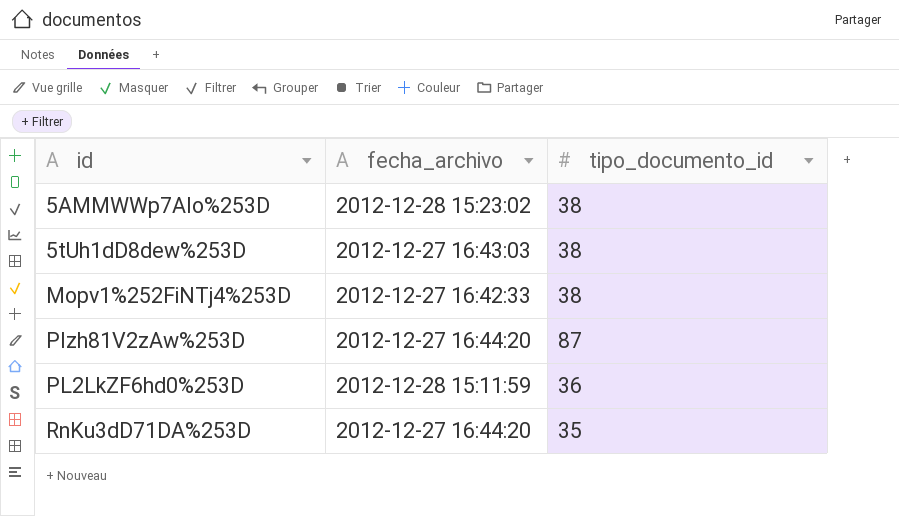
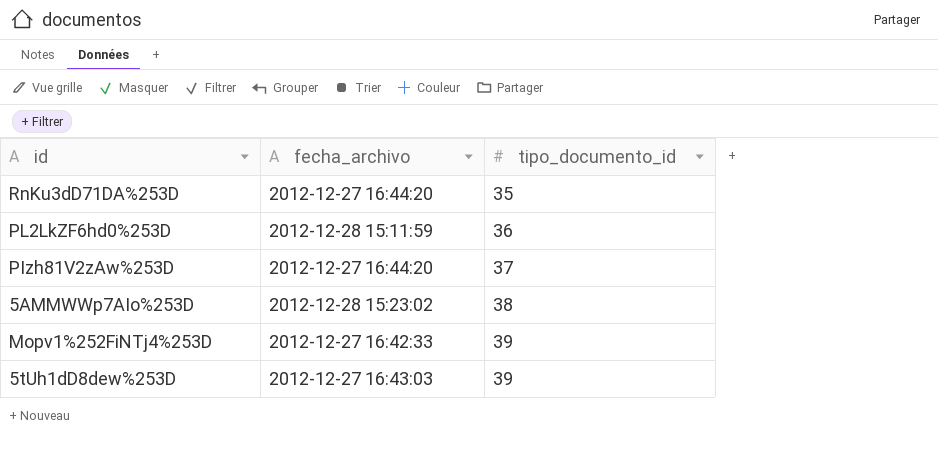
row order: id ascending -> tipo_documento_id ascending
PIzh81V2zAw%253D | tipo_documento_id: 87 -> 37
Mopv1%252FiNTj4%253D | tipo_documento_id: 38 -> 39
5tUh1dD8dew%253D | tipo_documento_id: 38 -> 39

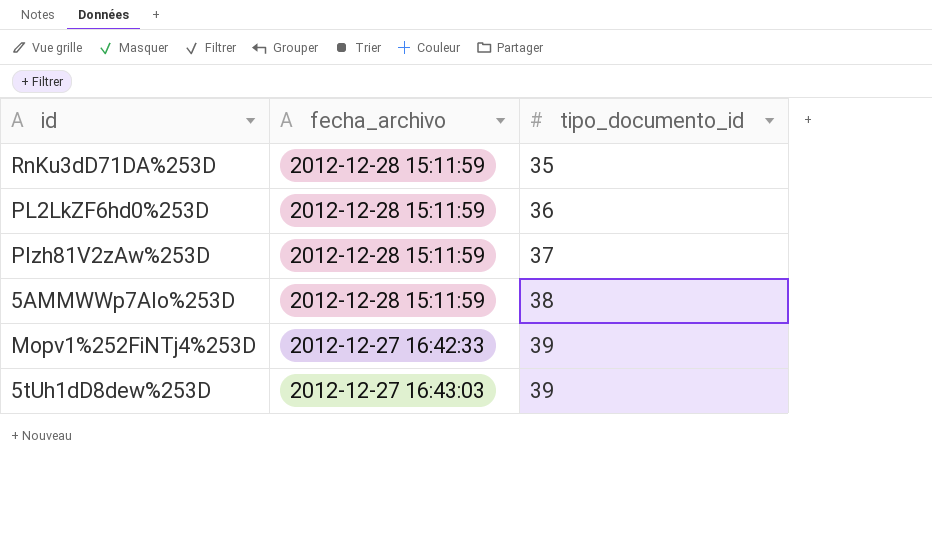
RnKu3dD71DA%253D | fecha_archivo: 2012-12-27 16:44:20 -> 2012-12-28 15:11:59
PIzh81V2zAw%253D | fecha_archivo: 2012-12-27 16:44:20 -> 2012-12-28 15:11:59
5AMMWWp7AIo%253D | fecha_archivo: 2012-12-28 15:23:02 -> 2012-12-28 15:11:59

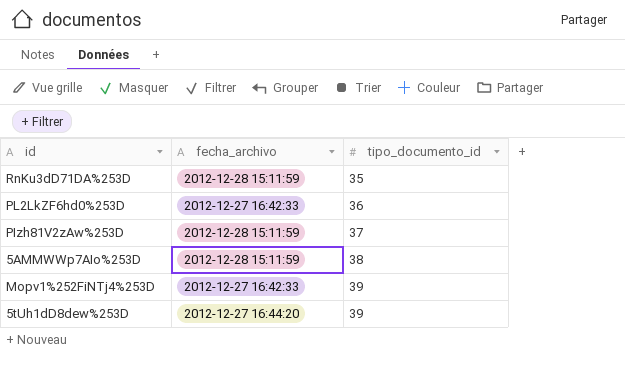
PL2LkZF6hd0%253D | fecha_archivo: 2012-12-28 15:11:59 -> 2012-12-27 16:42:33
5tUh1dD8dew%253D | fecha_archivo: 2012-12-27 16:43:03 -> 2012-12-27 16:44:20

